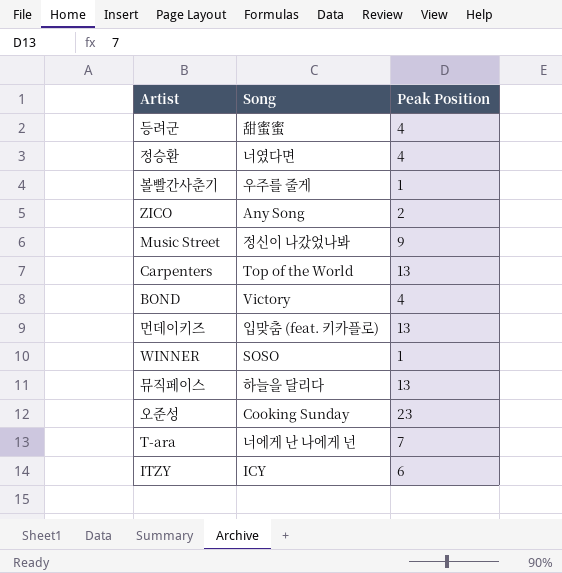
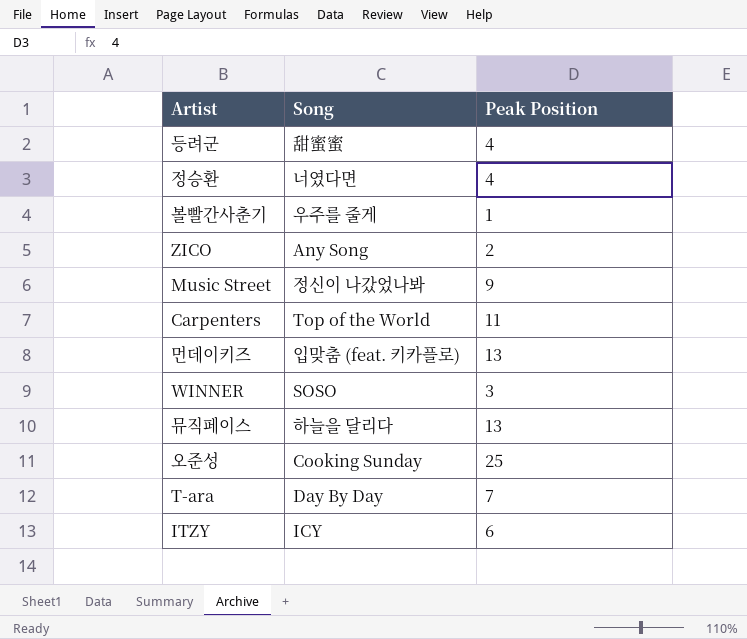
row BOND: Victory | 4 -> none
Carpenters | Peak Position: 13 -> 11
WINNER | Peak Position: 1 -> 3
오준성 | Peak Position: 23 -> 25
T-ara | Song: 너에게 난 나에게 넌 -> Day By Day

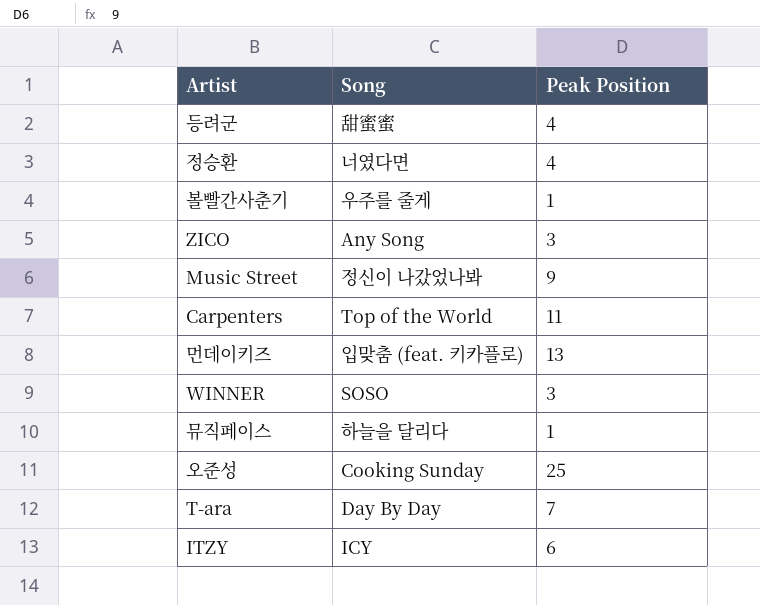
ZICO | Peak Position: 2 -> 3
뮤직페이스 | Peak Position: 13 -> 1

